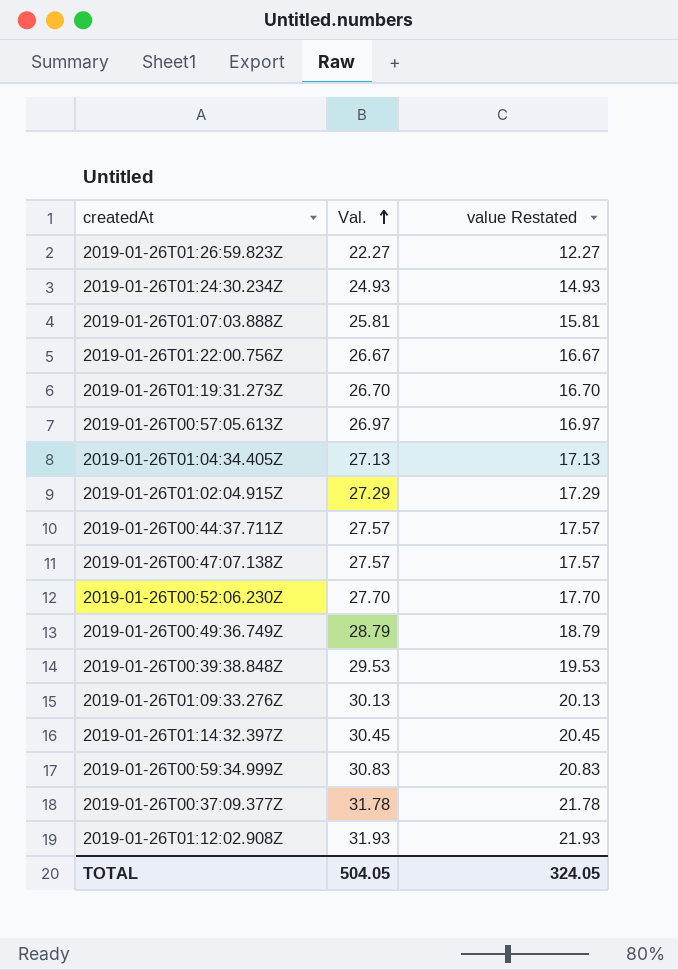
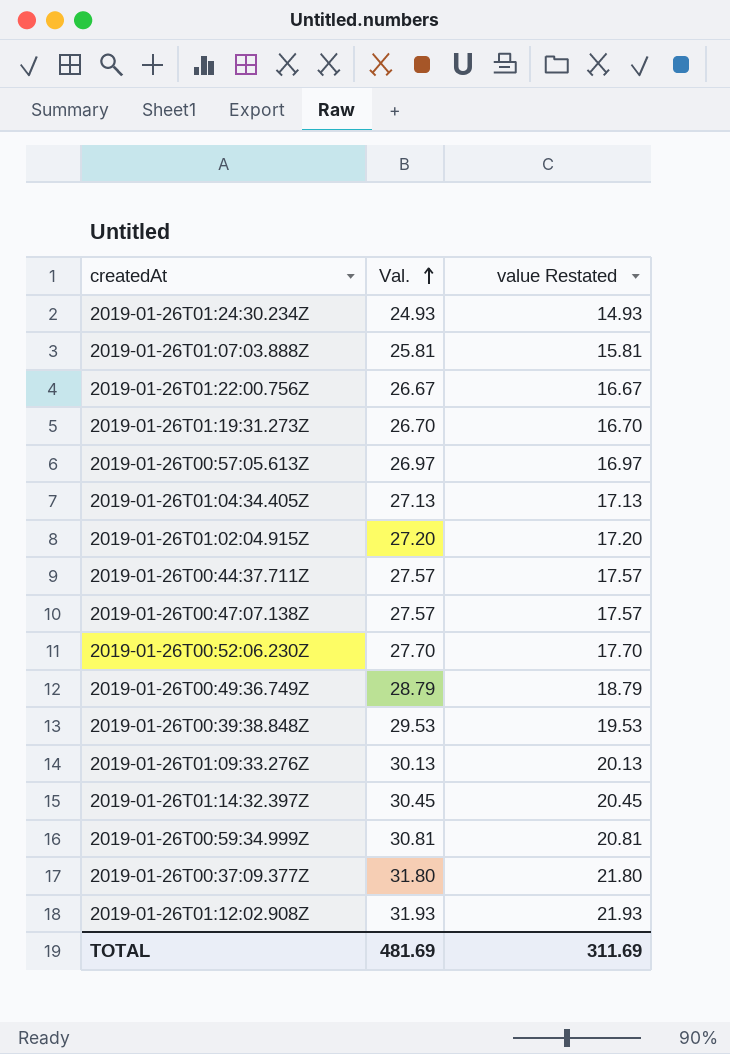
row 2019-01-26T01:26:59.823Z: 22.27 | 12.27 -> none
2019-01-26T01:02:04.915Z | Val.: 27.29 -> 27.20
2019-01-26T01:02:04.915Z | value Restated: 17.29 -> 17.20
2019-01-26T00:59:34.999Z | Val.: 30.83 -> 30.81
2019-01-26T00:59:34.999Z | value Restated: 20.83 -> 20.81
2019-01-26T00:37:09.377Z | Val.: 31.78 -> 31.80
2019-01-26T00:37:09.377Z | value Restated: 21.78 -> 21.80
TOTAL | Val.: 504.05 -> 481.69
TOTAL | value Restated: 324.05 -> 311.69

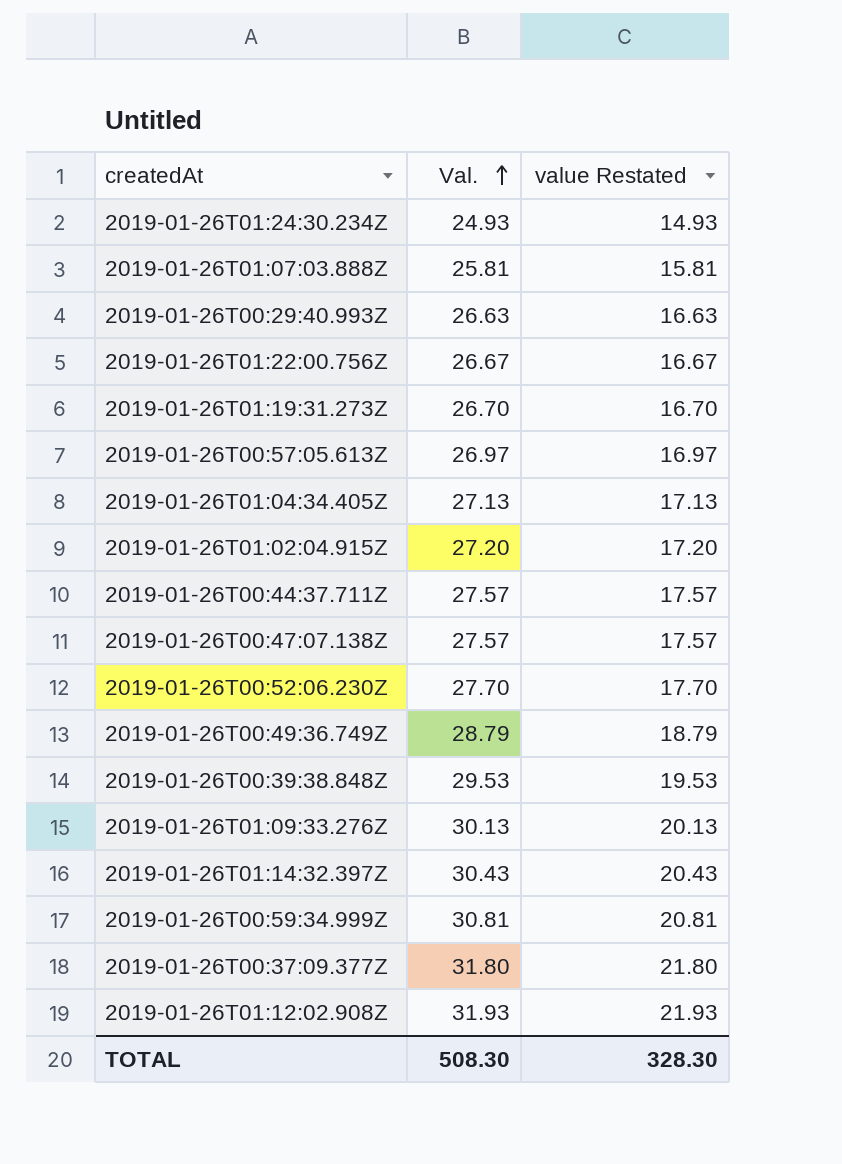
row 2019-01-26T00:29:40.993Z: none -> 26.63 | 16.63
2019-01-26T01:14:32.397Z | Val.: 30.45 -> 30.43
2019-01-26T01:14:32.397Z | value Restated: 20.45 -> 20.43
TOTAL | Val.: 481.69 -> 508.30
TOTAL | value Restated: 311.69 -> 328.30

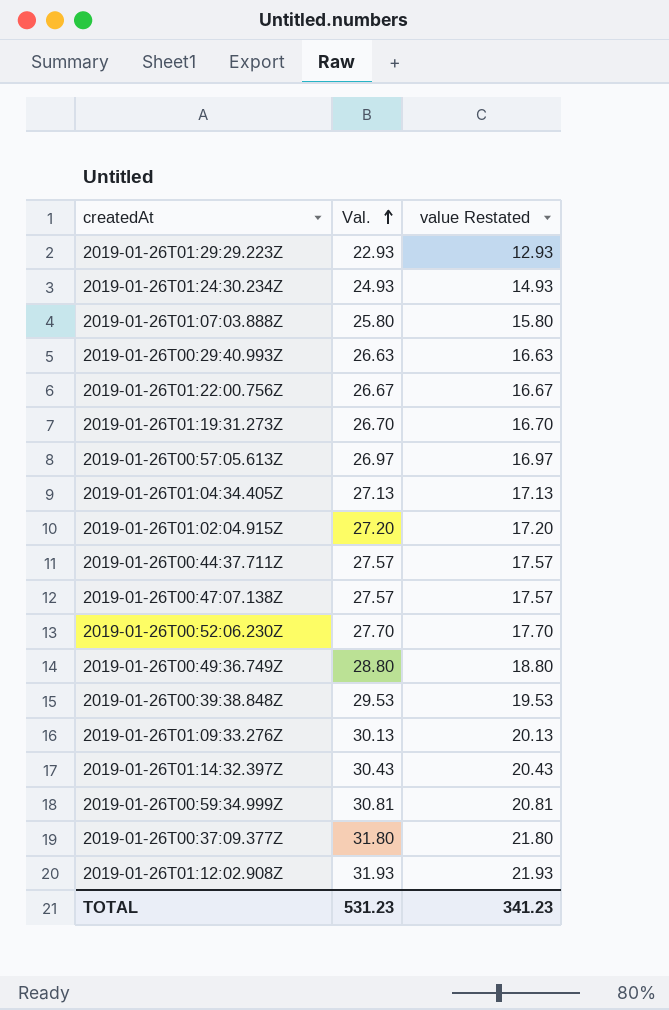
row 2019-01-26T01:29:29.223Z: none -> 22.93 | 12.93
2019-01-26T01:07:03.888Z | Val.: 25.81 -> 25.80
2019-01-26T01:07:03.888Z | value Restated: 15.81 -> 15.80
2019-01-26T00:49:36.749Z | Val.: 28.79 -> 28.80
2019-01-26T00:49:36.749Z | value Restated: 18.79 -> 18.80
TOTAL | Val.: 508.30 -> 531.23
TOTAL | value Restated: 328.30 -> 341.23

